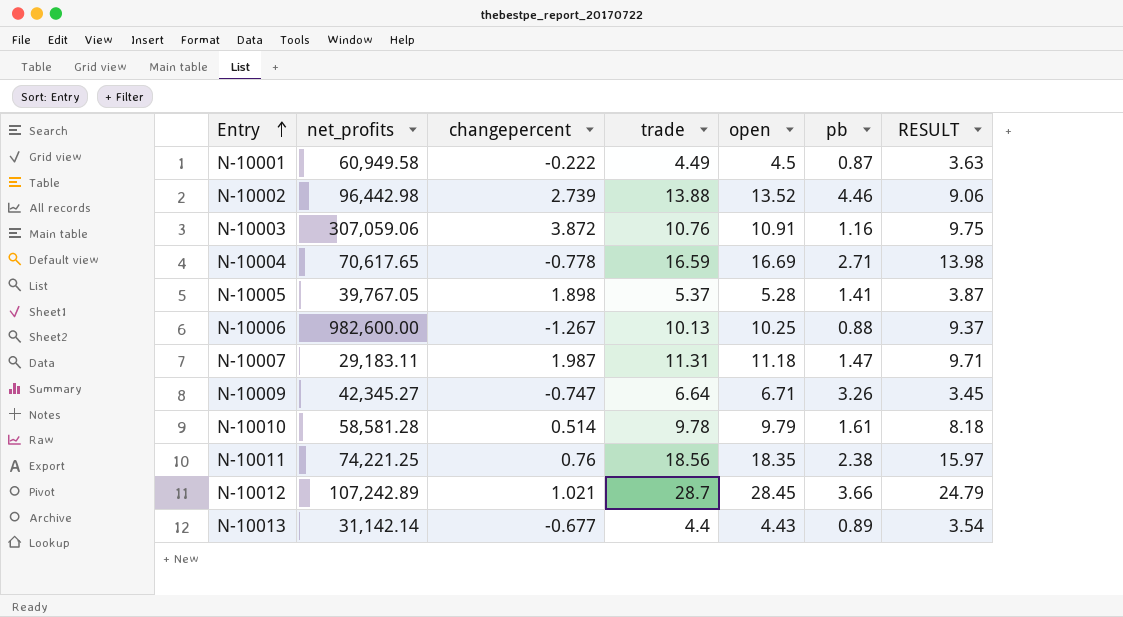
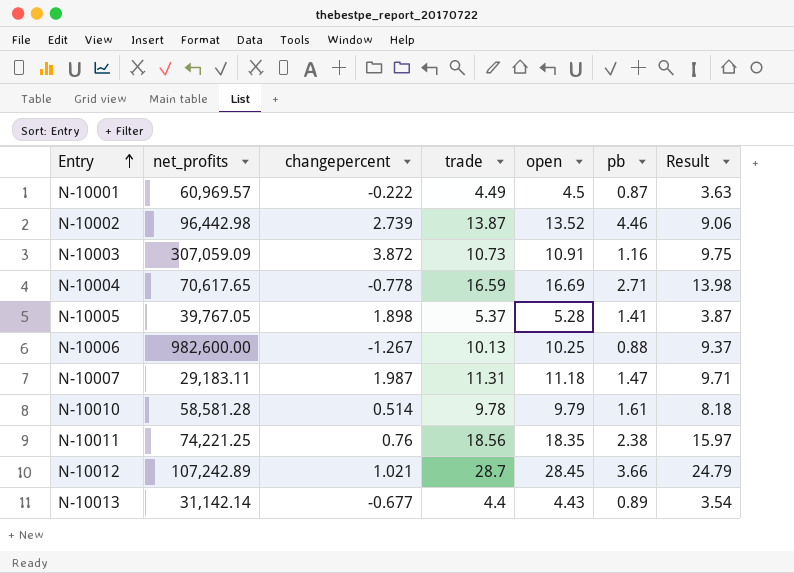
column name: RESULT -> Result
row N-10009: 42,345.27 | -0.747 | 6.64 | 6.71 | 3.26 | 3.45 -> none
N-10001 | net_profits: 60,949.58 -> 60,969.57
N-10002 | trade: 13.88 -> 13.87
N-10003 | net_profits: 307,059.06 -> 307,059.09
N-10003 | trade: 10.76 -> 10.73

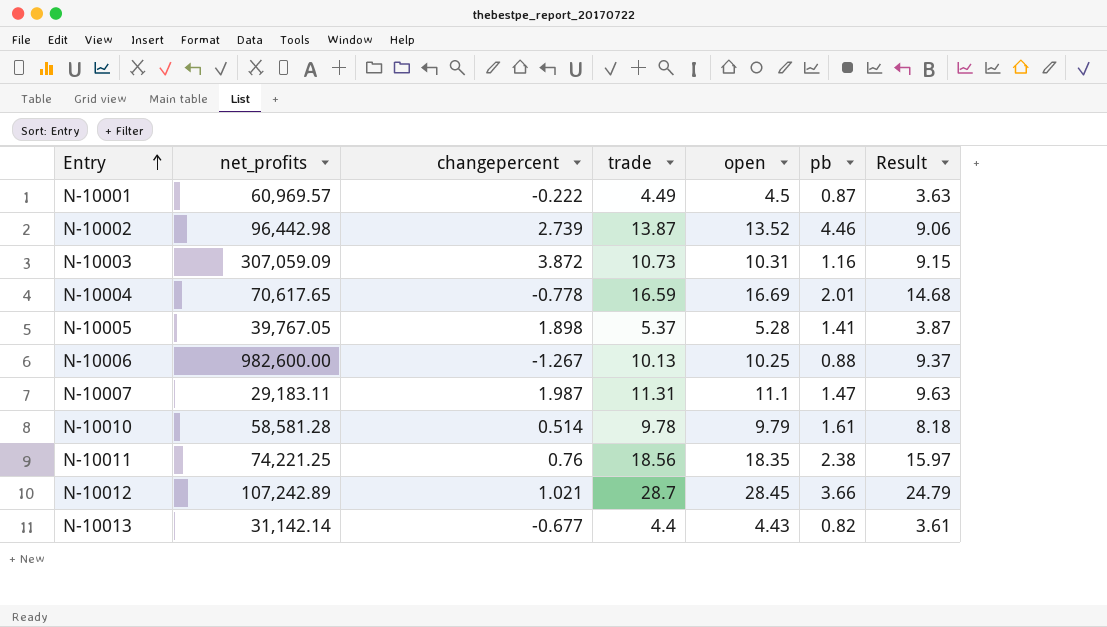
N-10003 | open: 10.91 -> 10.31
N-10003 | Result: 9.75 -> 9.15
N-10004 | pb: 2.71 -> 2.01
N-10004 | Result: 13.98 -> 14.68
N-10007 | open: 11.18 -> 11.1
N-10007 | Result: 9.71 -> 9.63
N-10013 | pb: 0.89 -> 0.82
N-10013 | Result: 3.54 -> 3.61

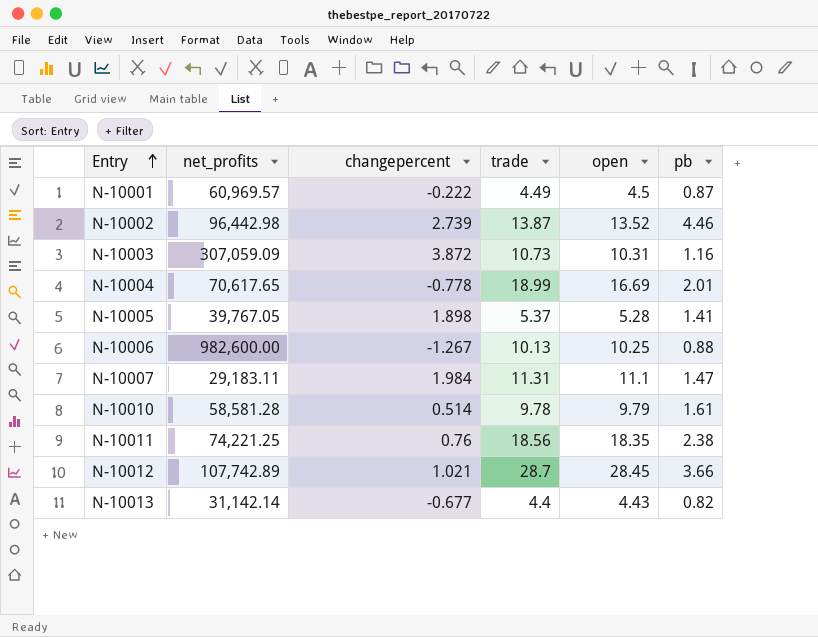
column Result | formula: [open] - [pb] -> none
N-10004 | trade: 16.59 -> 18.99
N-10007 | changepercent: 1.987 -> 1.984
N-10012 | net_profits: 107,242.89 -> 107,742.89

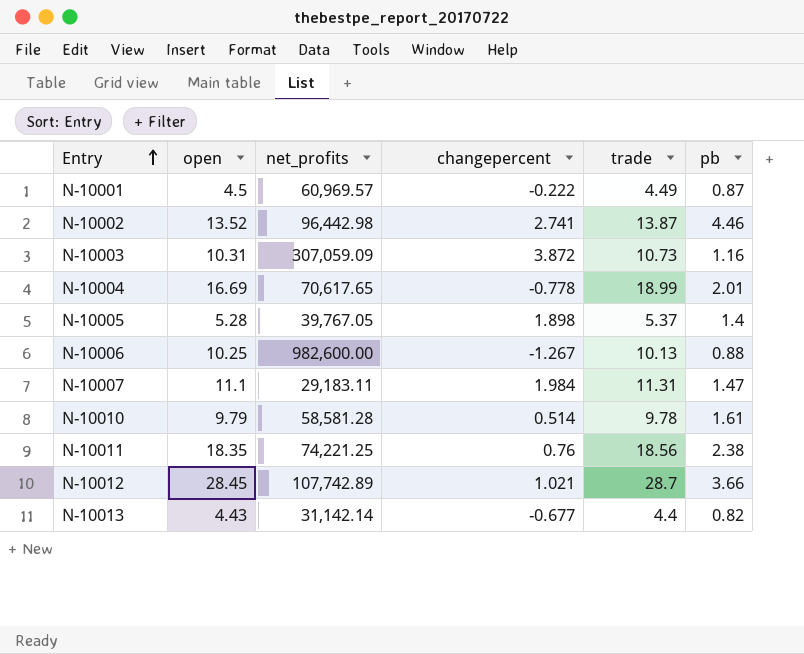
column open | position: 5 -> 2
N-10002 | changepercent: 2.739 -> 2.741
N-10005 | pb: 1.41 -> 1.4

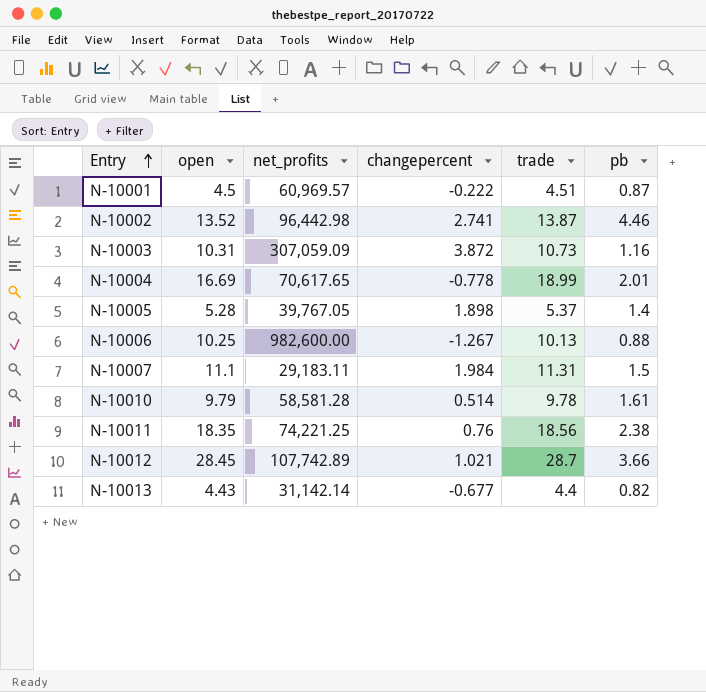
N-10001 | trade: 4.49 -> 4.51
N-10007 | pb: 1.47 -> 1.5

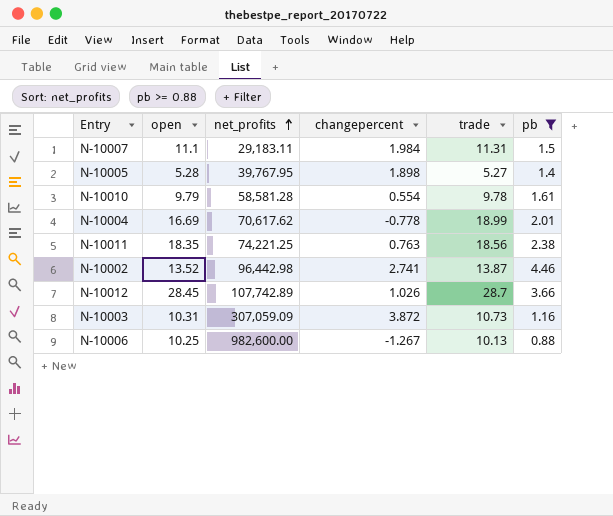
filter: none -> pb >= 0.88
row order: Entry ascending -> net_profits ascending
N-10005 | net_profits: 39,767.05 -> 39,767.95
N-10005 | trade: 5.37 -> 5.27
N-10010 | changepercent: 0.514 -> 0.554
N-10004 | net_profits: 70,617.65 -> 70,617.62
N-10011 | changepercent: 0.76 -> 0.763
N-10012 | changepercent: 1.021 -> 1.026

